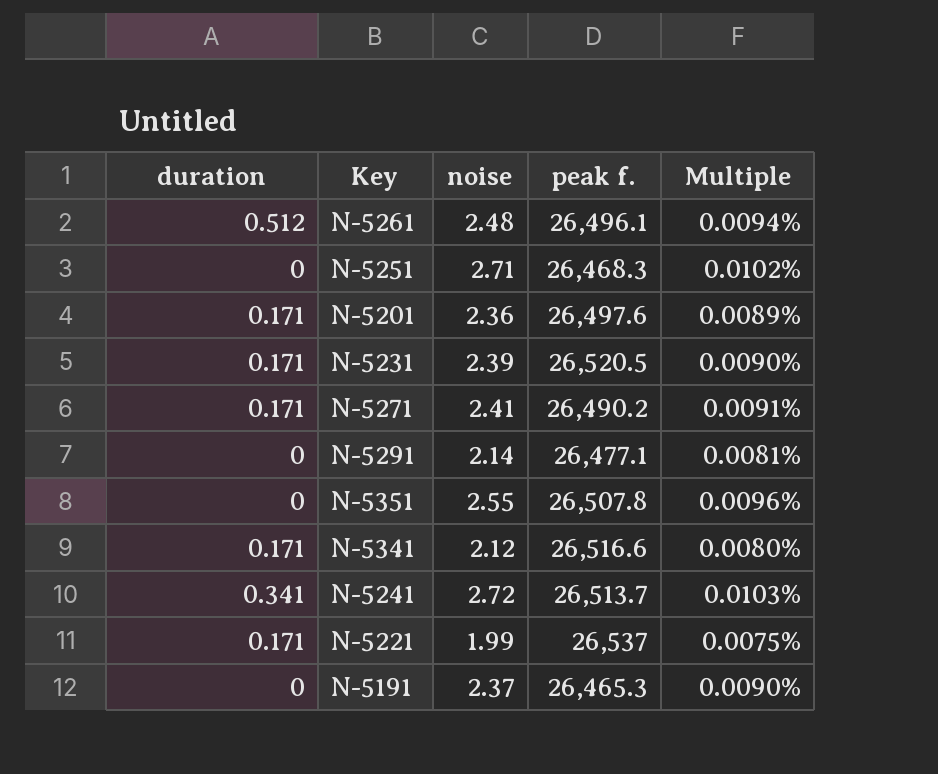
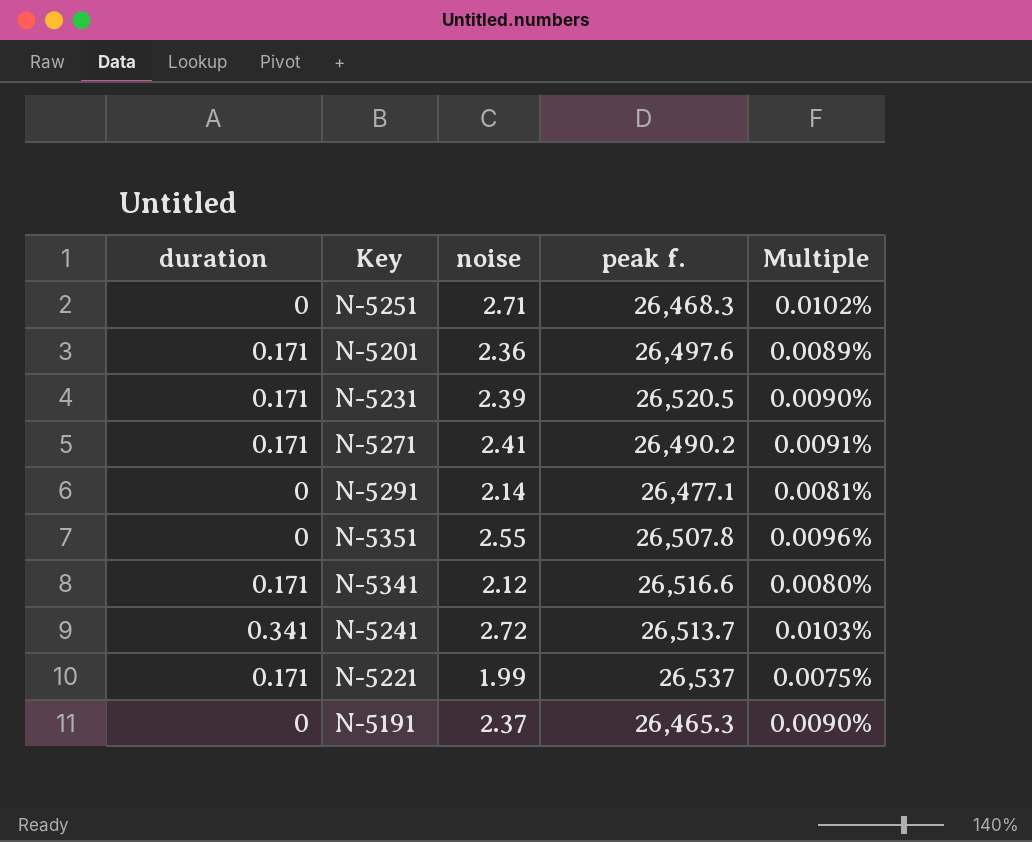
row N-5261: 0.512 | 2.48 | 26,496.1 | 0.0094% -> none

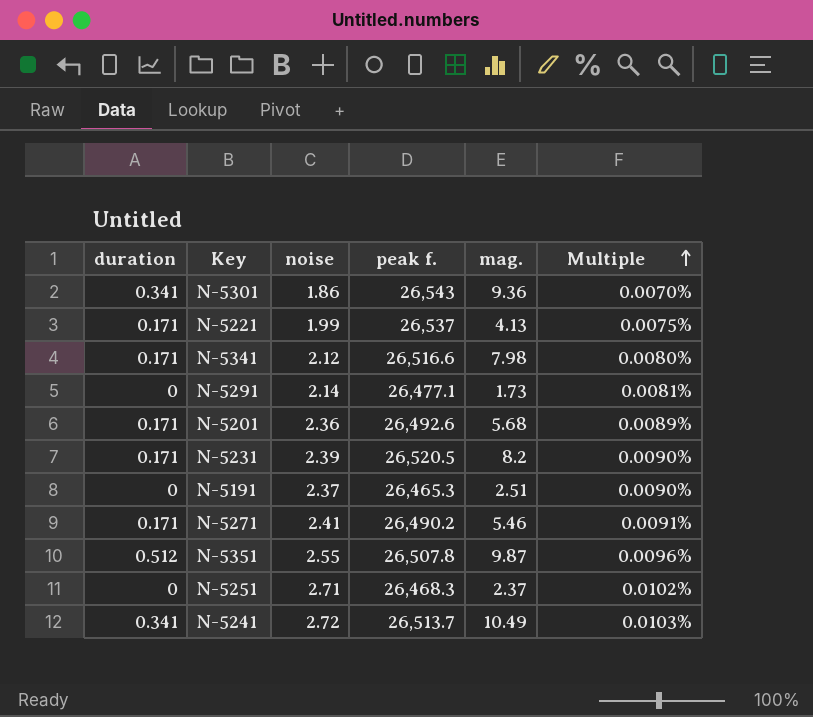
row order: none -> Multiple ascending
column mag. | position: none -> 5
row N-5301: none -> 0.341 | 1.86 | 26,543 | 9.36 | 0.0070%
N-5201 | peak f.: 26,497.6 -> 26,492.6
N-5351 | duration: 0 -> 0.512

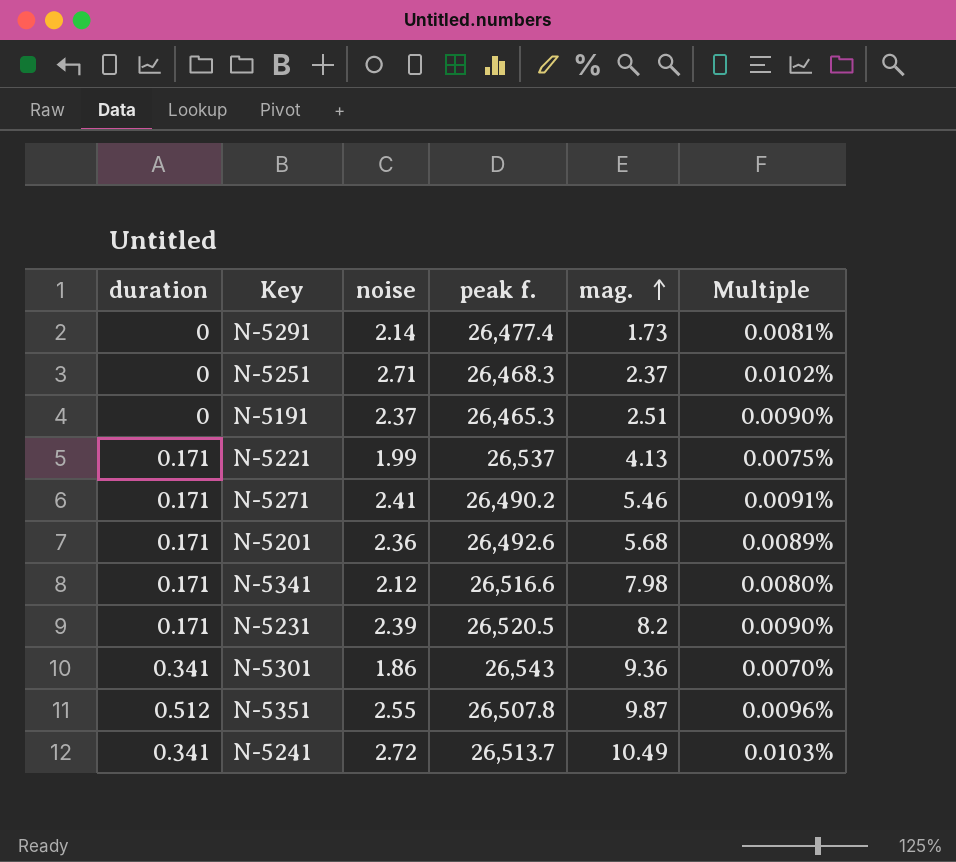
row order: Multiple ascending -> mag. ascending
N-5291 | peak f.: 26,477.1 -> 26,477.4

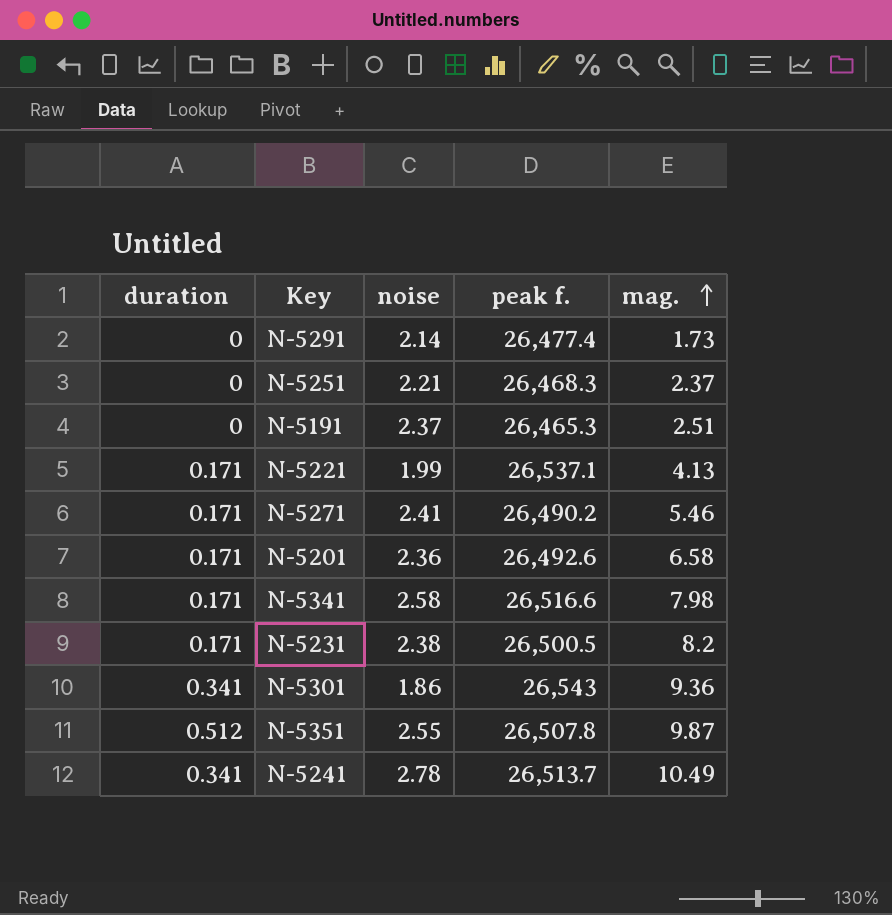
column Multiple | formula: [noise] / [peak f.] -> none
N-5251 | noise: 2.71 -> 2.21
N-5221 | peak f.: 26,537 -> 26,537.1
N-5201 | mag.: 5.68 -> 6.58
N-5341 | noise: 2.12 -> 2.58
N-5231 | noise: 2.39 -> 2.38
N-5231 | peak f.: 26,520.5 -> 26,500.5
N-5241 | noise: 2.72 -> 2.78

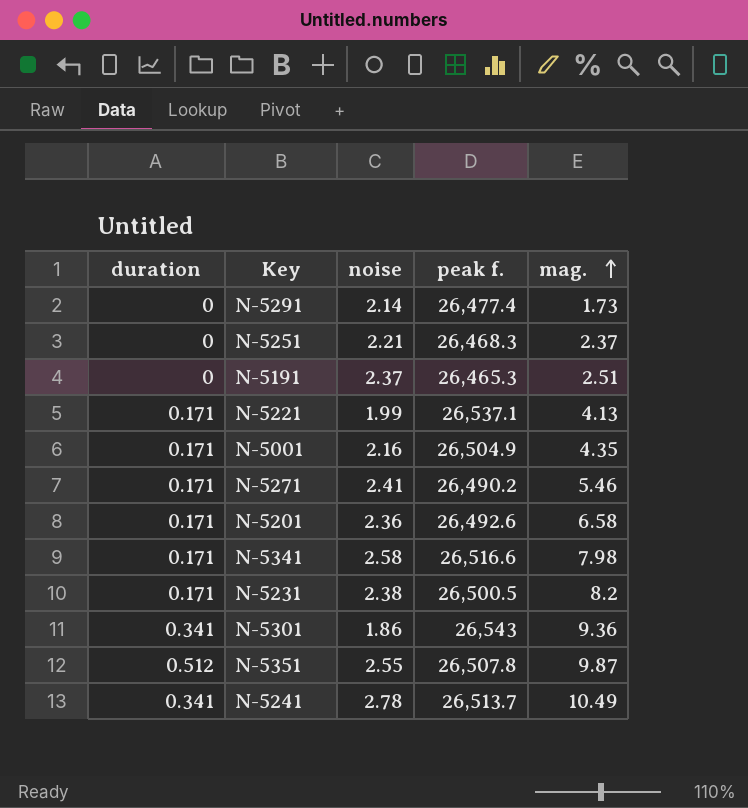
row N-5001: none -> 0.171 | 2.16 | 26,504.9 | 4.35

